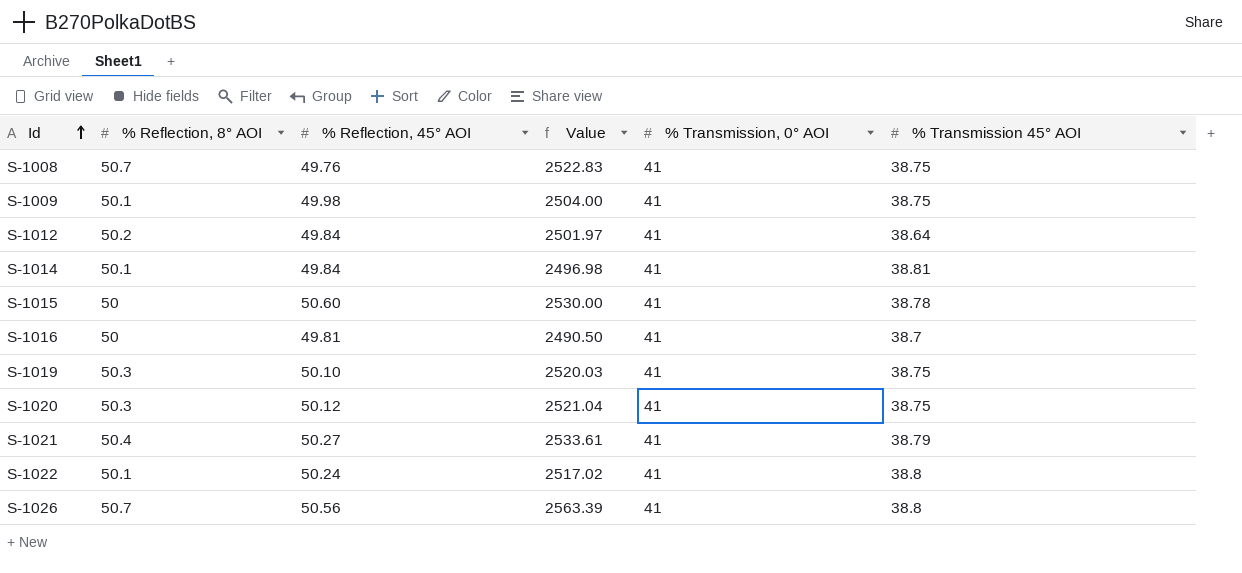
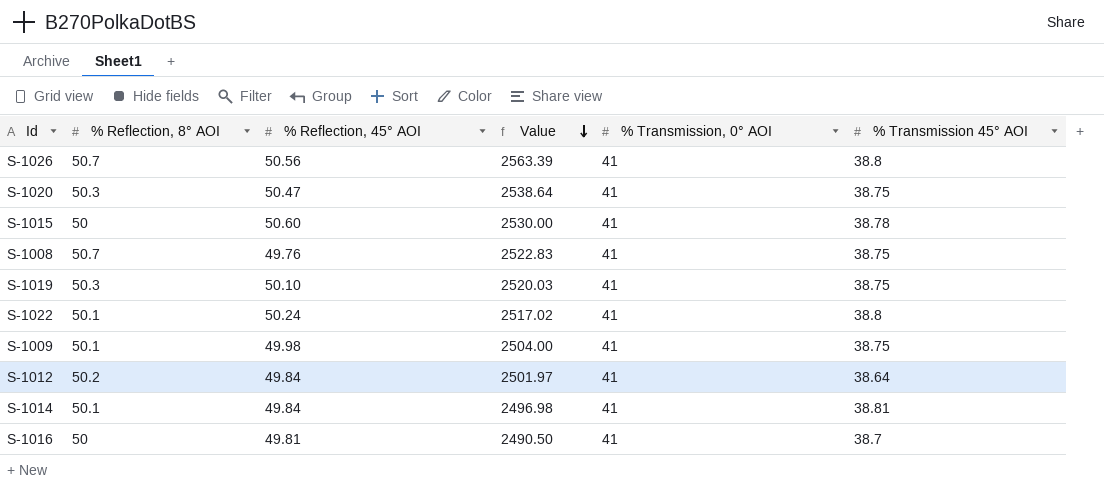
row order: Id ascending -> Value descending
row S-1021: 50.4 | 50.27 | 2533.61 | 41 | 38.79 -> none
S-1020 | % Reflection, 45° AOI: 50.12 -> 50.47
S-1020 | Value: 2521.04 -> 2538.64

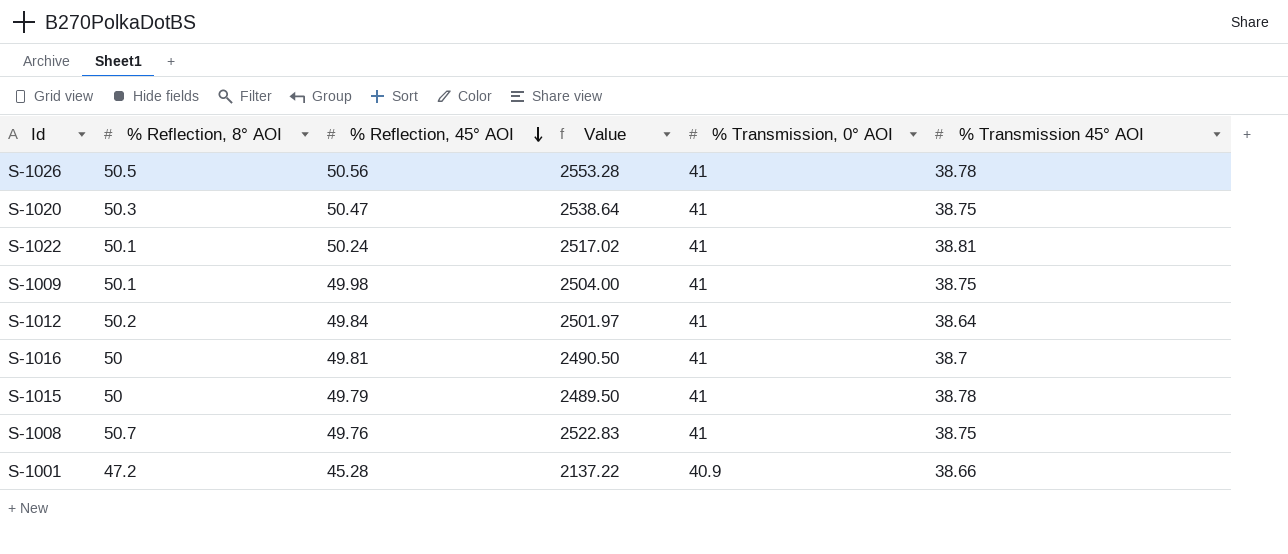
row order: Value descending -> % Reflection, 45° AOI descending
row S-1019: 50.3 | 50.10 | 2520.03 | 41 | 38.75 -> none
row S-1014: 50.1 | 49.84 | 2496.98 | 41 | 38.81 -> none
S-1026 | % Reflection, 8° AOI: 50.7 -> 50.5
S-1026 | Value: 2563.39 -> 2553.28
S-1026 | % Transmission 45° AOI: 38.8 -> 38.78
S-1022 | % Transmission 45° AOI: 38.8 -> 38.81
S-1015 | % Reflection, 45° AOI: 50.60 -> 49.79
S-1015 | Value: 2530.00 -> 2489.50
row S-1001: none -> 47.2 | 45.28 | 2137.22 | 40.9 | 38.66

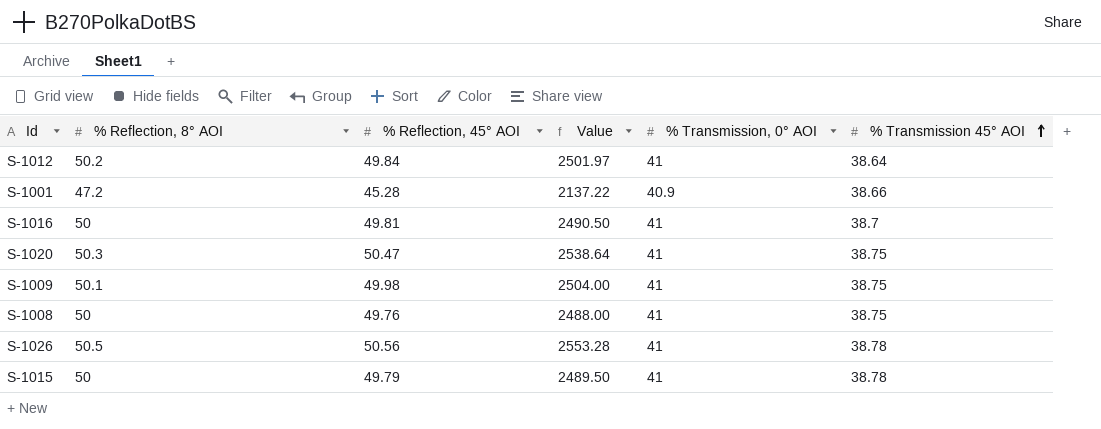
row order: % Reflection, 45° AOI descending -> % Transmission 45° AOI ascending
row S-1022: 50.1 | 50.24 | 2517.02 | 41 | 38.81 -> none
S-1008 | % Reflection, 8° AOI: 50.7 -> 50
S-1008 | Value: 2522.83 -> 2488.00

